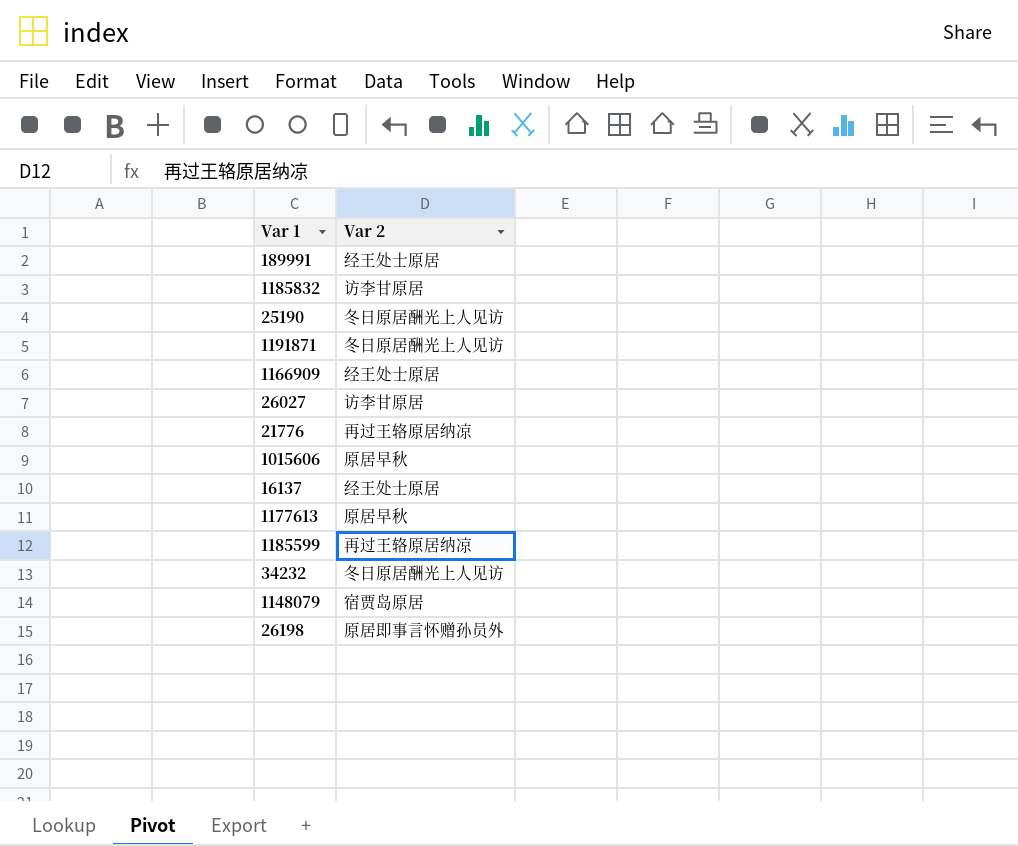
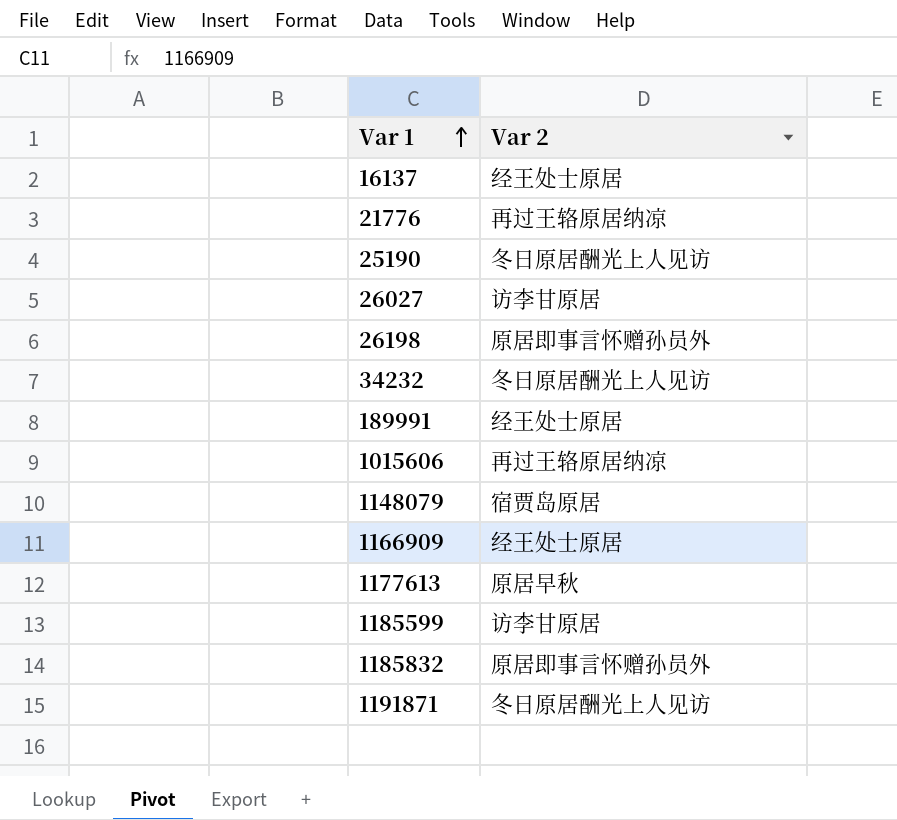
row order: none -> Var 1 ascending
1015606 | Var 2: 原居早秋 -> 再过王辂原居纳凉
1185599 | Var 2: 再过王辂原居纳凉 -> 访李甘原居
1185832 | Var 2: 访李甘原居 -> 原居即事言怀赠孙员外

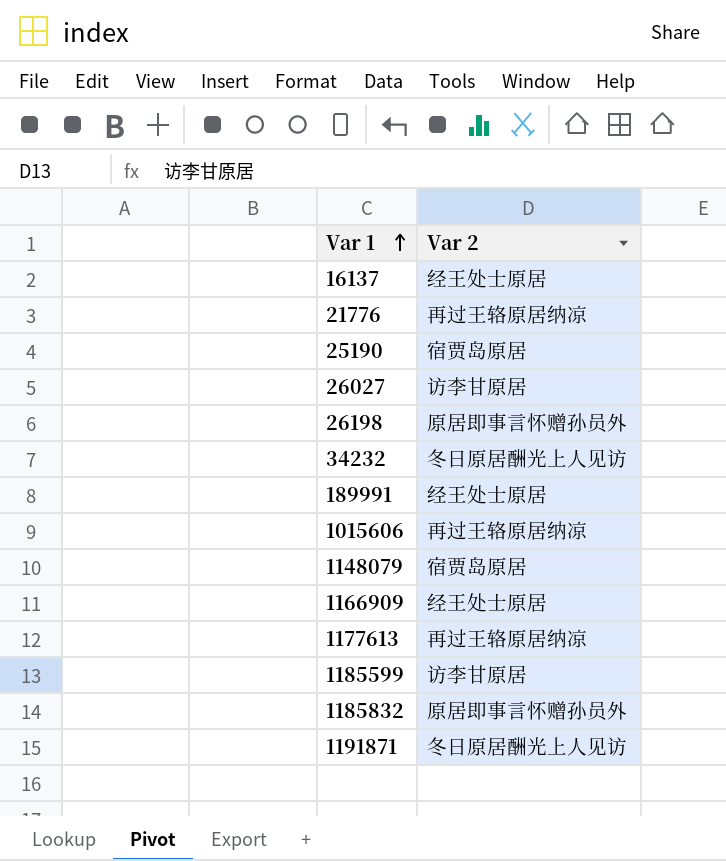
25190 | Var 2: 冬日原居酬光上人见访 -> 宿贾岛原居
1177613 | Var 2: 原居早秋 -> 再过王辂原居纳凉

